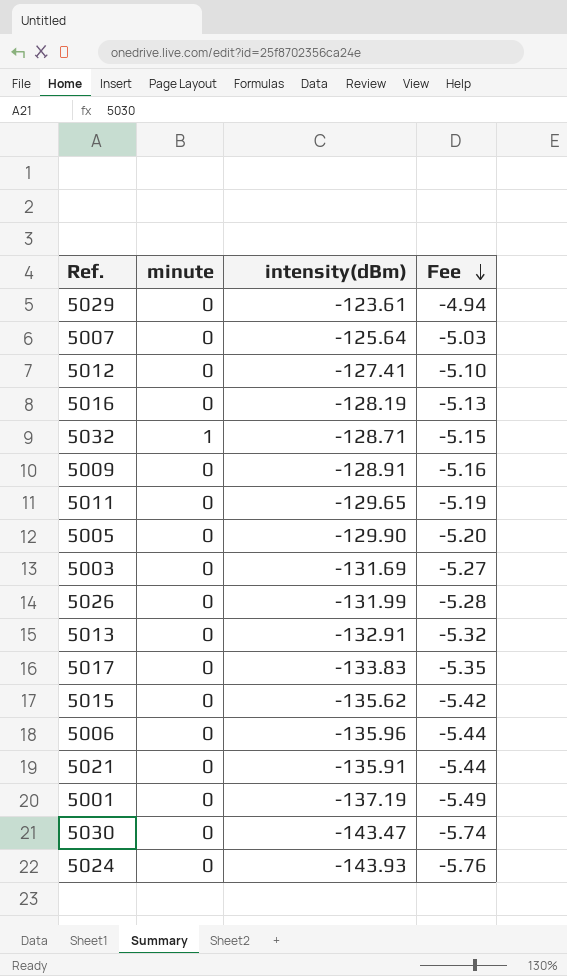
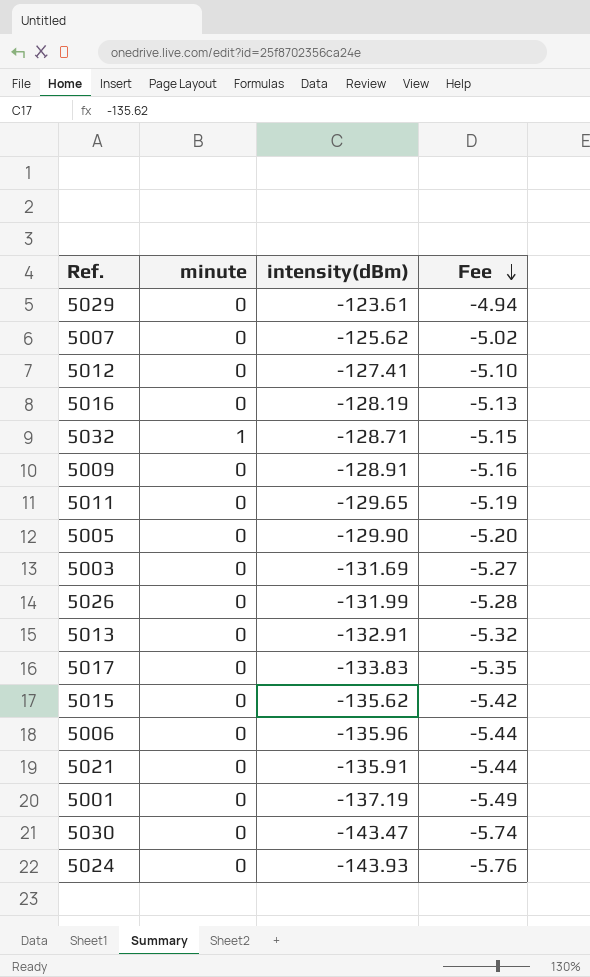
5007 | intensity(dBm): -125.64 -> -125.62
5007 | Fee: -5.03 -> -5.02

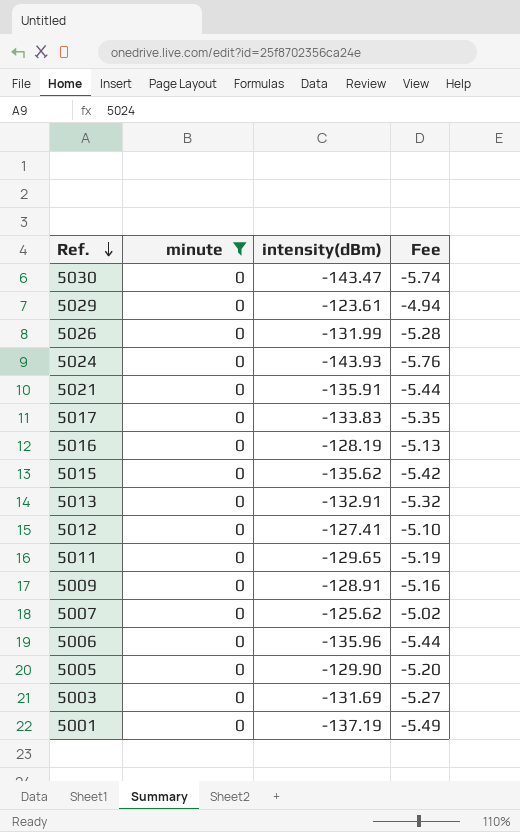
filter: none -> minute = 0
row order: Fee descending -> Ref. descending

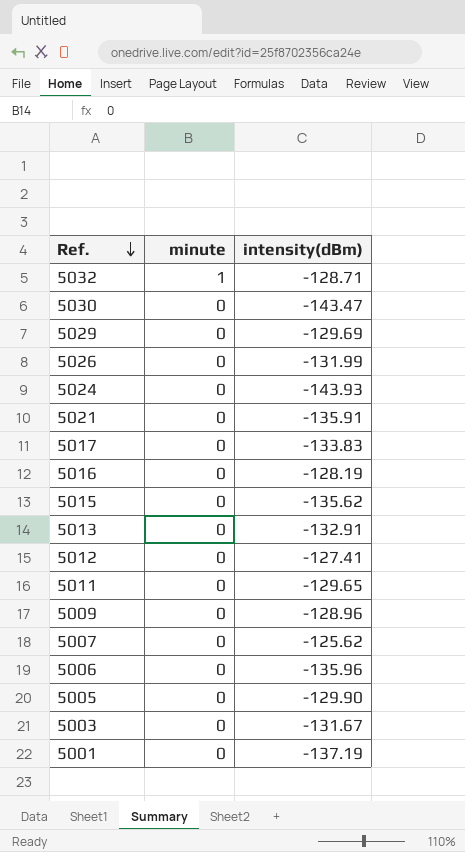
filter: minute = 0 -> none
column Fee | formula: [intensity(dBm)] * 0.04 -> none
5029 | intensity(dBm): -123.61 -> -129.69
5009 | intensity(dBm): -128.91 -> -128.96
5003 | intensity(dBm): -131.69 -> -131.67

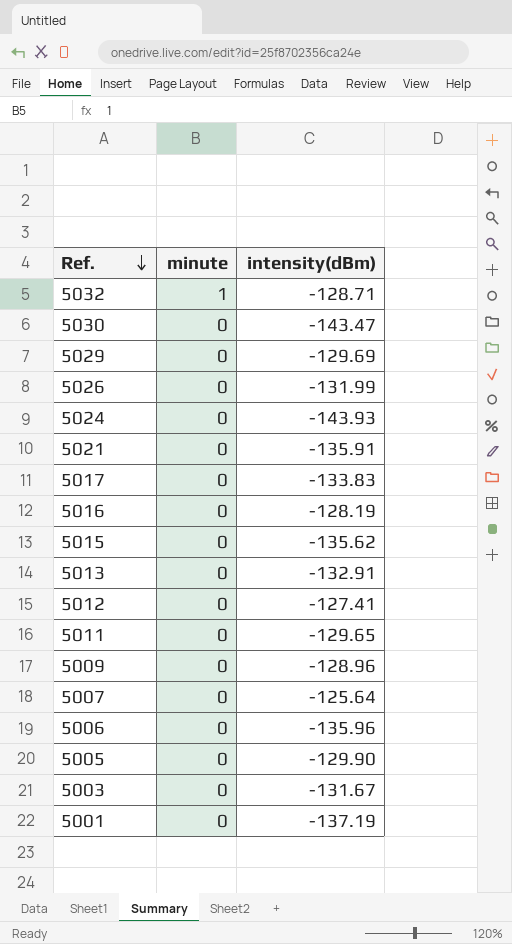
5007 | intensity(dBm): -125.62 -> -125.64

